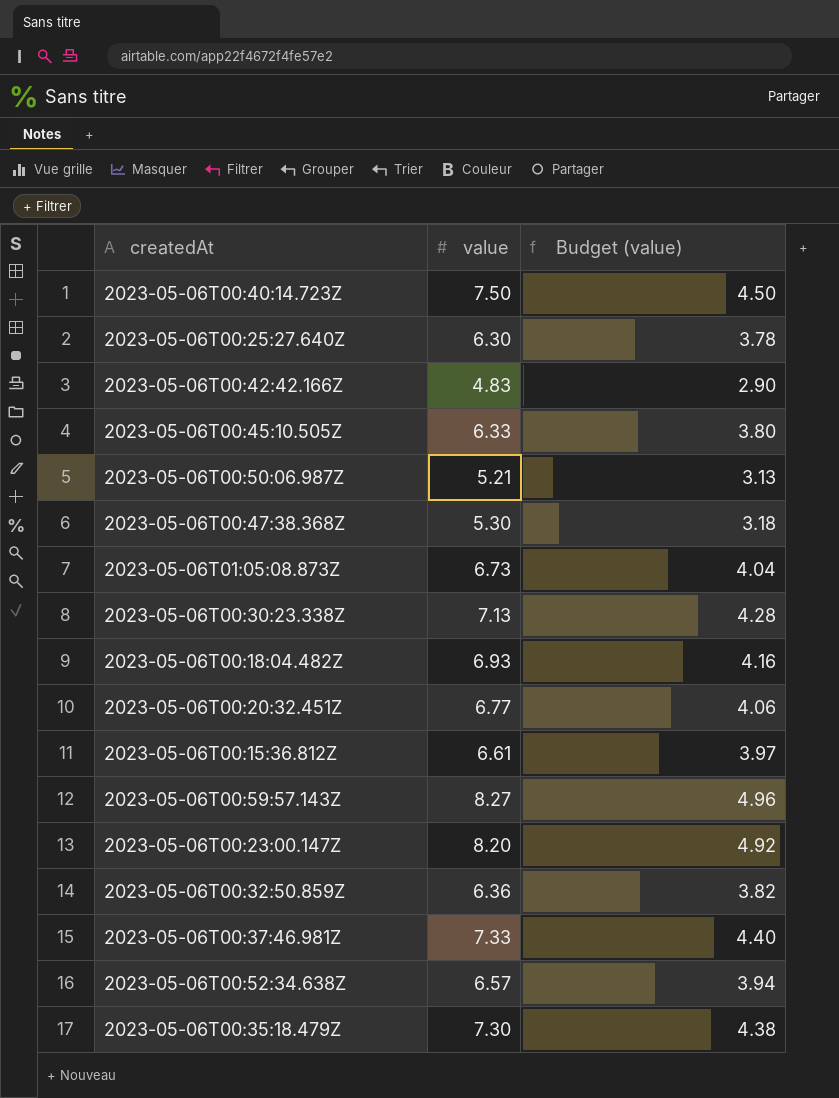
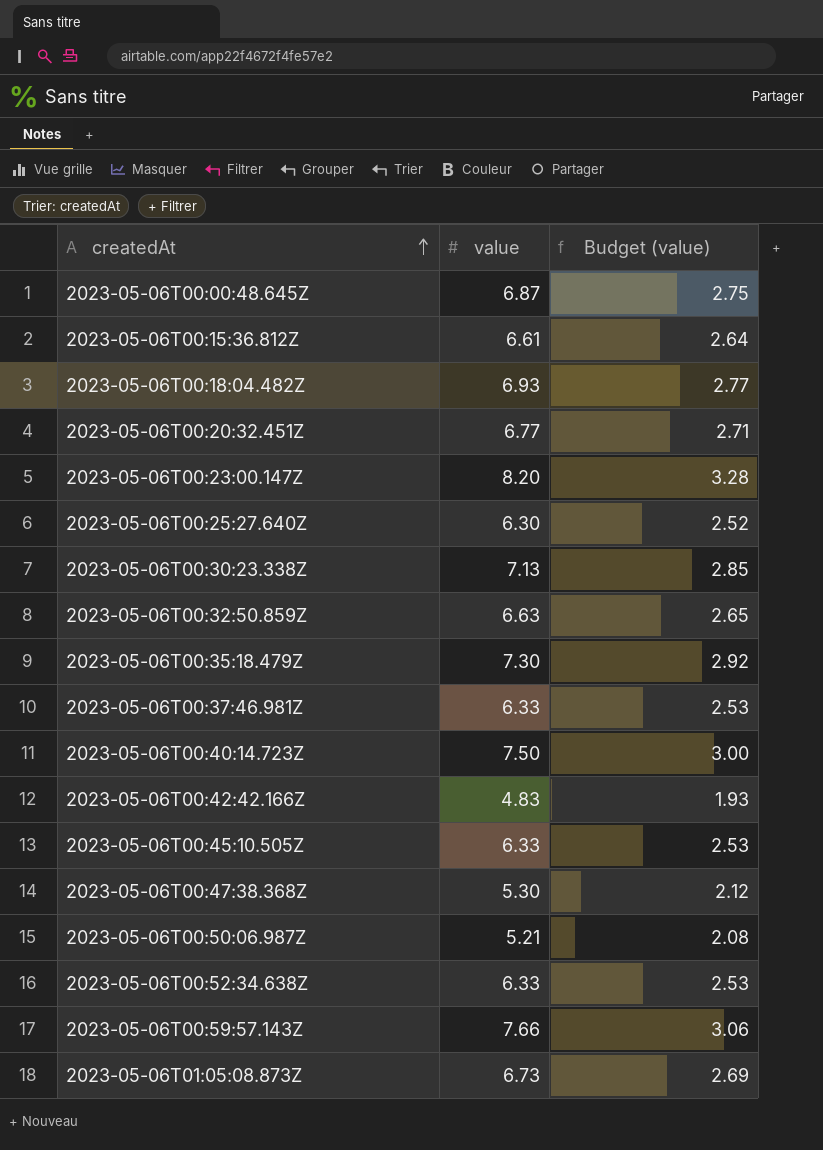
row order: none -> createdAt ascending
column Budget (value) | formula: [value] * 0.6 -> [value] * 0.4
row 2023-05-06T00:00:48.645Z: none -> 6.87 | 2.75
2023-05-06T00:32:50.859Z | value: 6.36 -> 6.63
2023-05-06T00:37:46.981Z | value: 7.33 -> 6.33
2023-05-06T00:52:34.638Z | value: 6.57 -> 6.33
2023-05-06T00:59:57.143Z | value: 8.27 -> 7.66

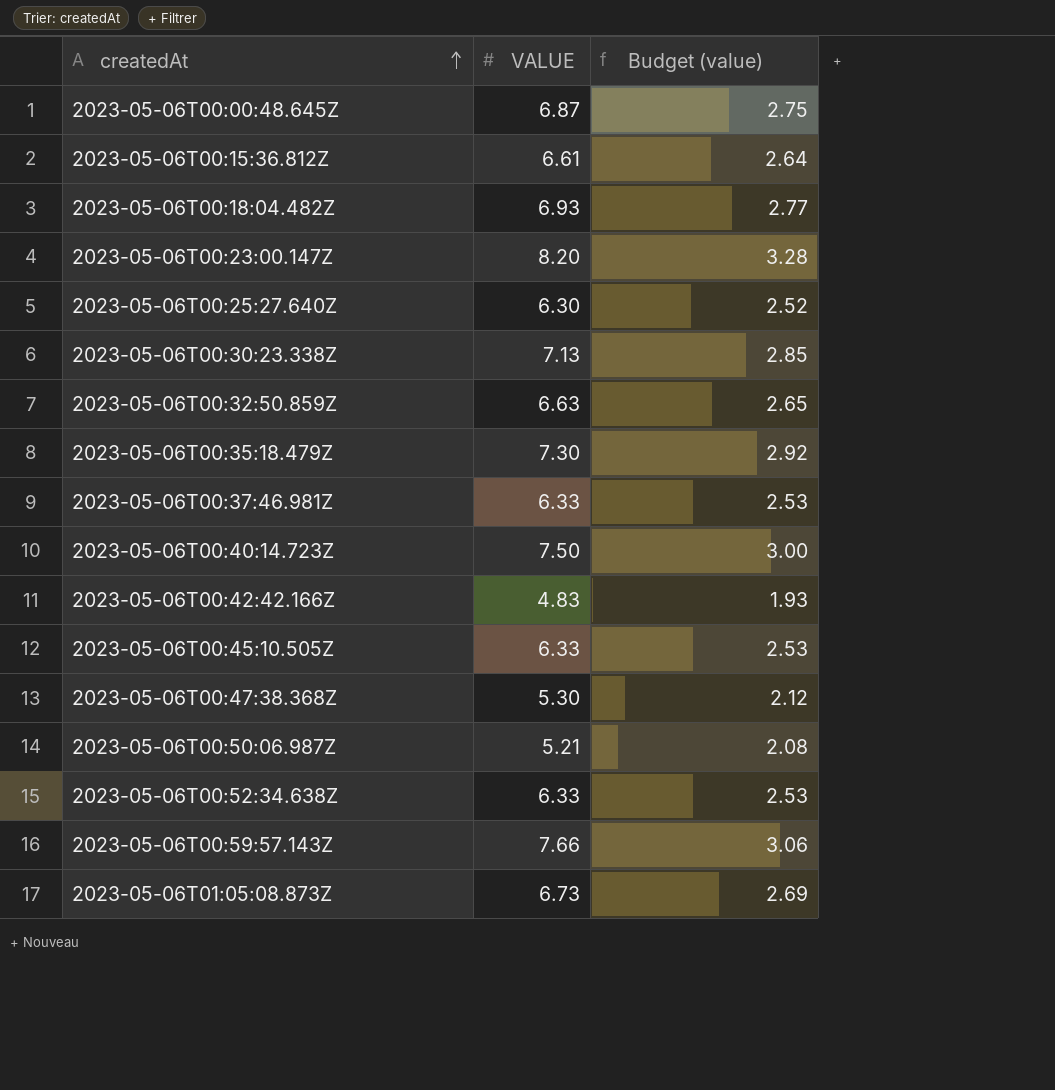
column name: value -> VALUE
row 2023-05-06T00:20:32.451Z: 6.77 | 2.71 -> none

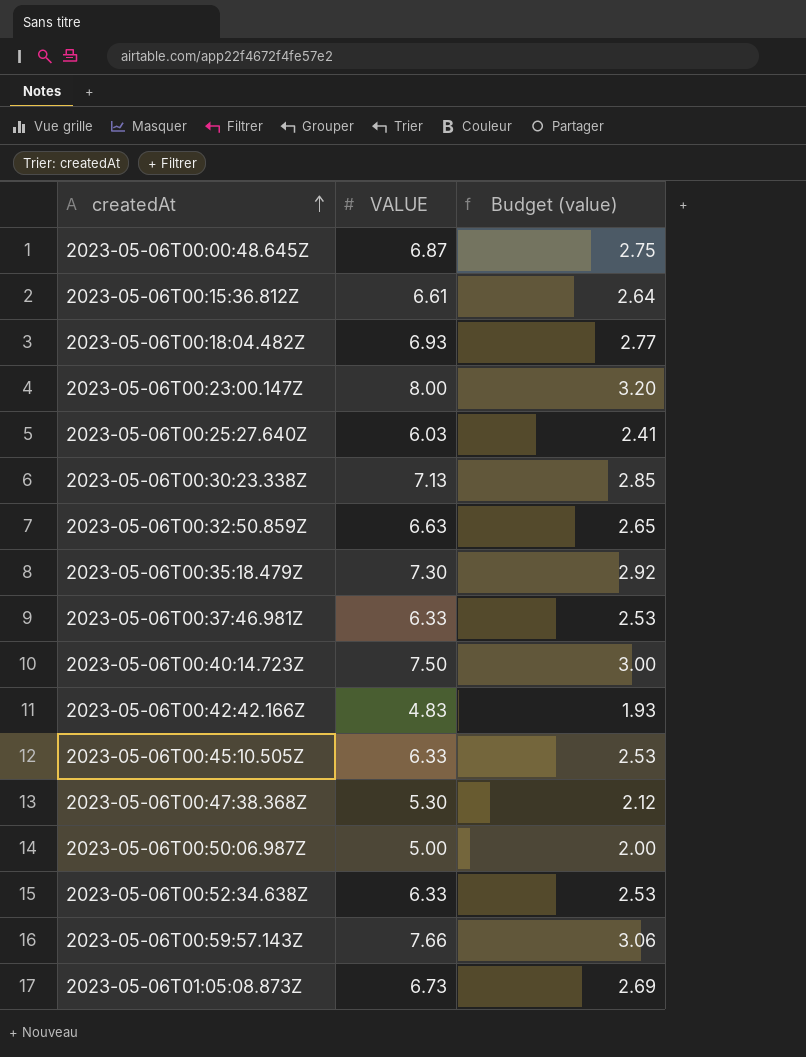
2023-05-06T00:23:00.147Z | VALUE: 8.20 -> 8.00
2023-05-06T00:23:00.147Z | Budget (value): 3.28 -> 3.20
2023-05-06T00:25:27.640Z | VALUE: 6.30 -> 6.03
2023-05-06T00:25:27.640Z | Budget (value): 2.52 -> 2.41
2023-05-06T00:50:06.987Z | VALUE: 5.21 -> 5.00
2023-05-06T00:50:06.987Z | Budget (value): 2.08 -> 2.00

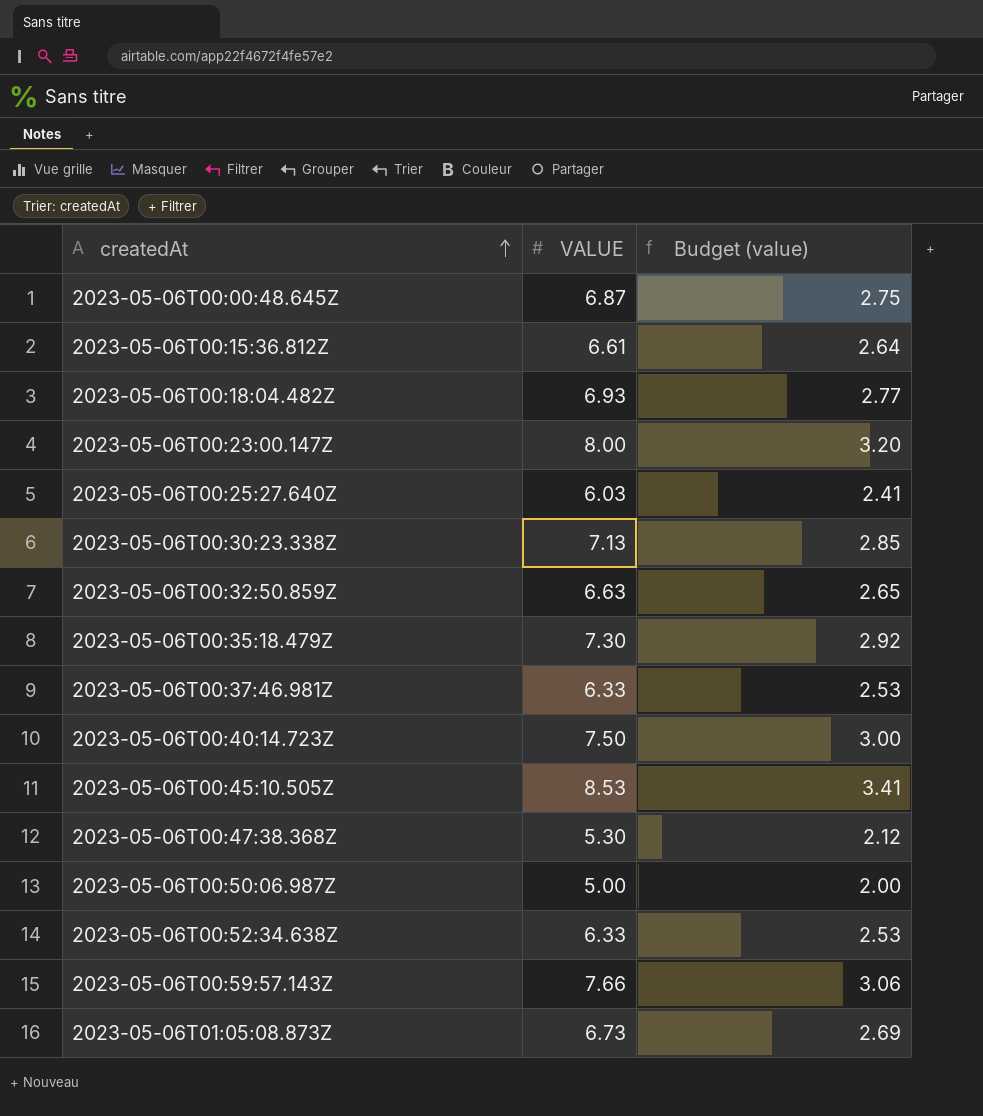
row 2023-05-06T00:42:42.166Z: 4.83 | 1.93 -> none
2023-05-06T00:45:10.505Z | VALUE: 6.33 -> 8.53
2023-05-06T00:45:10.505Z | Budget (value): 2.53 -> 3.41

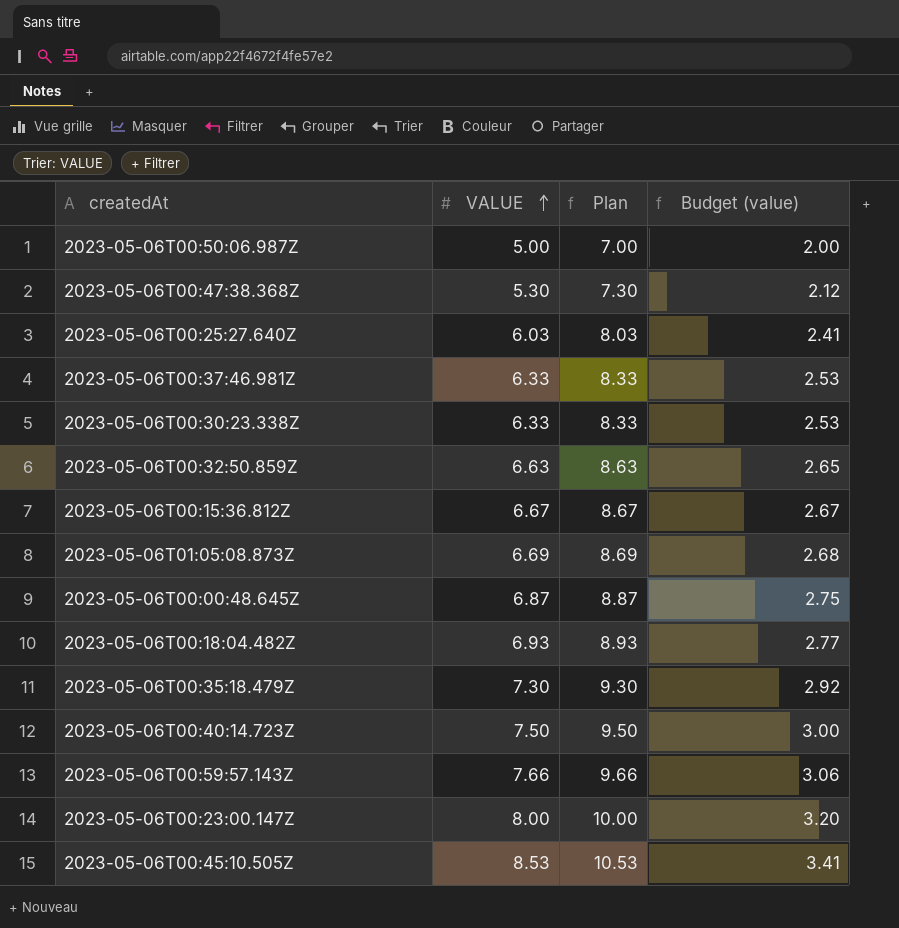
row order: createdAt ascending -> VALUE ascending
column Plan | formula: none -> [VALUE] + 2
row 2023-05-06T00:52:34.638Z: 6.33 | 2.53 -> none
2023-05-06T00:30:23.338Z | VALUE: 7.13 -> 6.33
2023-05-06T00:30:23.338Z | Budget (value): 2.85 -> 2.53
2023-05-06T00:15:36.812Z | VALUE: 6.61 -> 6.67
2023-05-06T00:15:36.812Z | Budget (value): 2.64 -> 2.67
2023-05-06T01:05:08.873Z | VALUE: 6.73 -> 6.69
2023-05-06T01:05:08.873Z | Budget (value): 2.69 -> 2.68

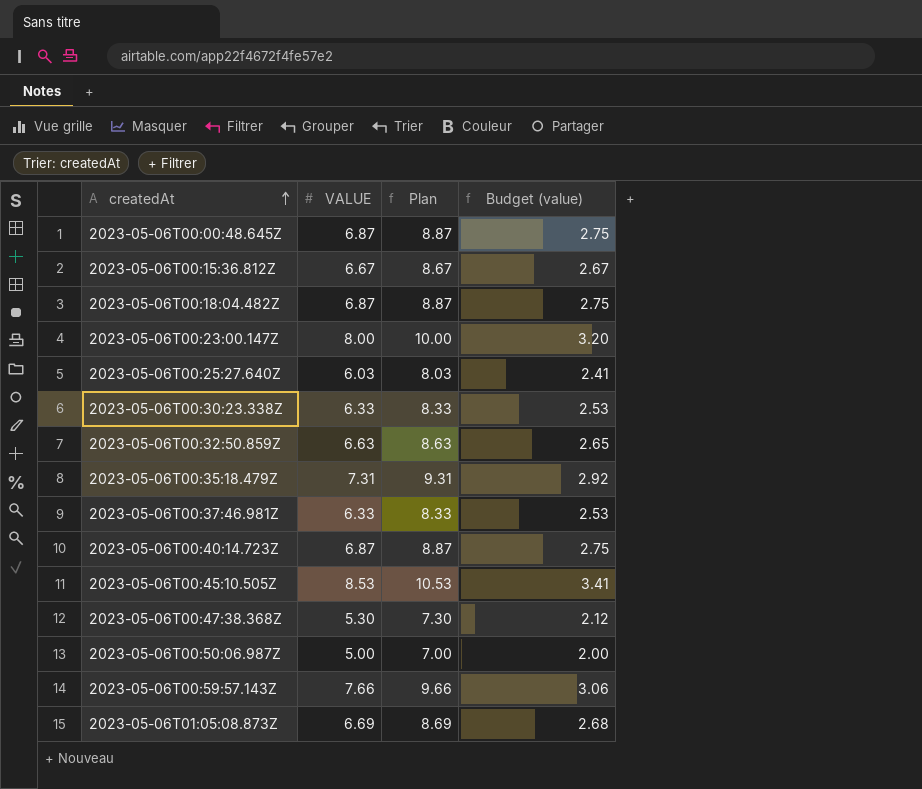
row order: VALUE ascending -> createdAt ascending
2023-05-06T00:18:04.482Z | VALUE: 6.93 -> 6.87
2023-05-06T00:18:04.482Z | Plan: 8.93 -> 8.87
2023-05-06T00:18:04.482Z | Budget (value): 2.77 -> 2.75
2023-05-06T00:35:18.479Z | VALUE: 7.30 -> 7.31
2023-05-06T00:35:18.479Z | Plan: 9.30 -> 9.31
2023-05-06T00:40:14.723Z | VALUE: 7.50 -> 6.87
2023-05-06T00:40:14.723Z | Plan: 9.50 -> 8.87
2023-05-06T00:40:14.723Z | Budget (value): 3.00 -> 2.75

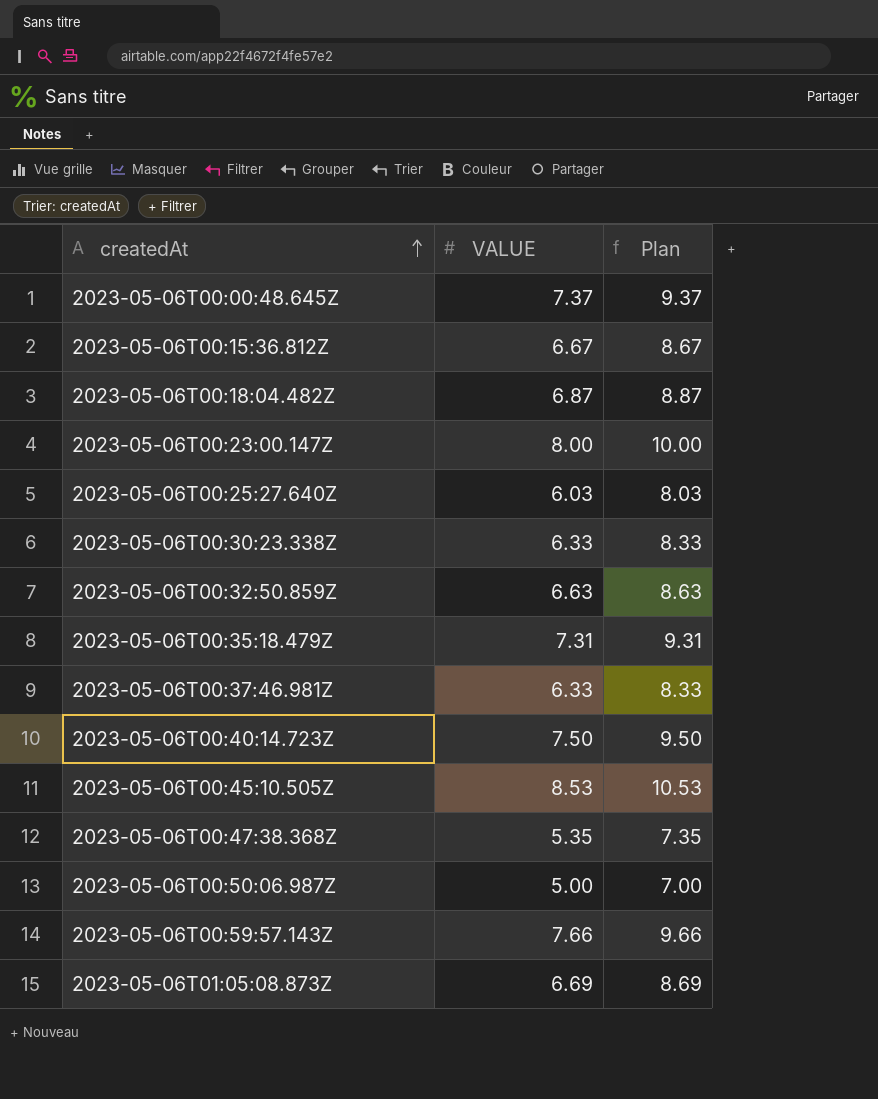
column Budget (value) | formula: [VALUE] * 0.4 -> none
2023-05-06T00:00:48.645Z | VALUE: 6.87 -> 7.37
2023-05-06T00:00:48.645Z | Plan: 8.87 -> 9.37
2023-05-06T00:40:14.723Z | VALUE: 6.87 -> 7.50
2023-05-06T00:40:14.723Z | Plan: 8.87 -> 9.50
2023-05-06T00:47:38.368Z | VALUE: 5.30 -> 5.35
2023-05-06T00:47:38.368Z | Plan: 7.30 -> 7.35

